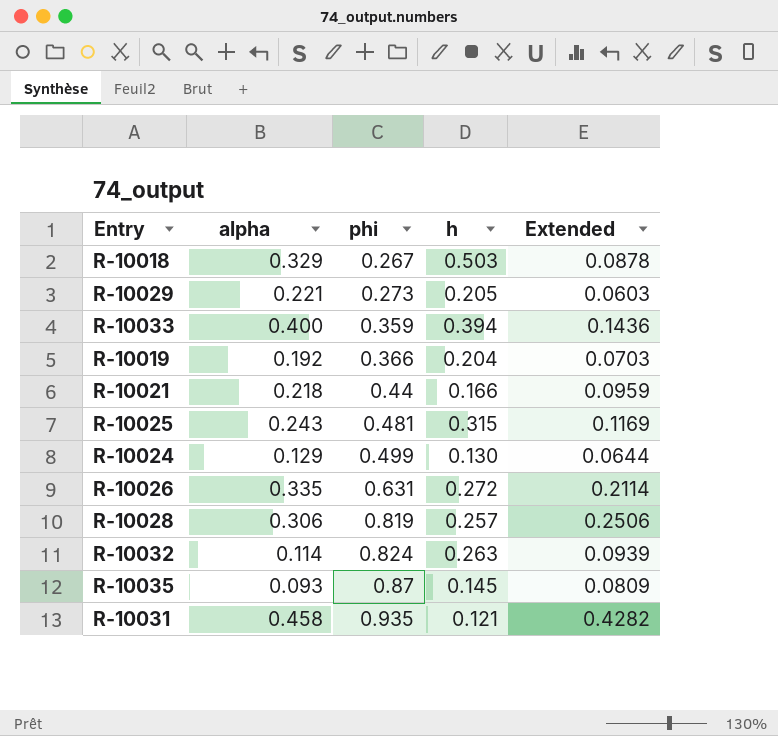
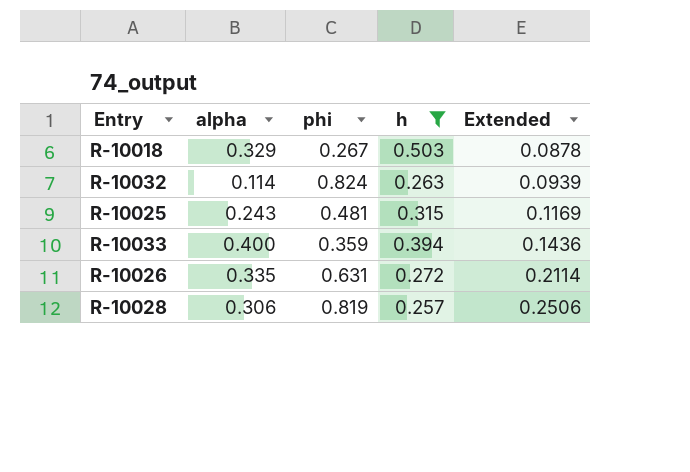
filter: none -> h >= 0.257
row order: phi ascending -> Extended ascending

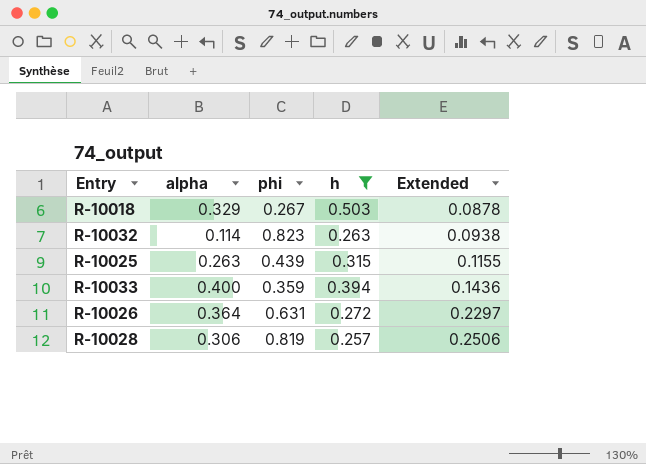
R-10032 | phi: 0.824 -> 0.823
R-10032 | Extended: 0.0939 -> 0.0938
R-10025 | alpha: 0.243 -> 0.263
R-10025 | phi: 0.481 -> 0.439
R-10025 | Extended: 0.1169 -> 0.1155
R-10026 | alpha: 0.335 -> 0.364
R-10026 | Extended: 0.2114 -> 0.2297

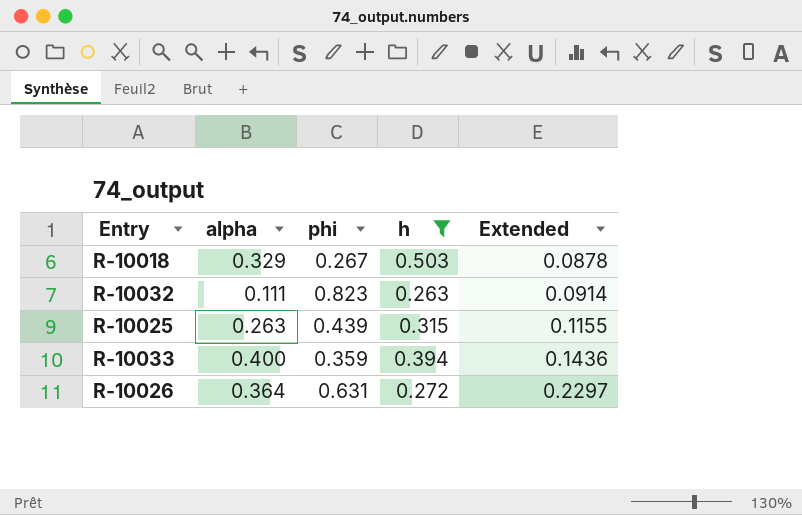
row R-10028: 0.306 | 0.819 | 0.257 | 0.2506 -> none
R-10032 | alpha: 0.114 -> 0.111
R-10032 | Extended: 0.0938 -> 0.0914

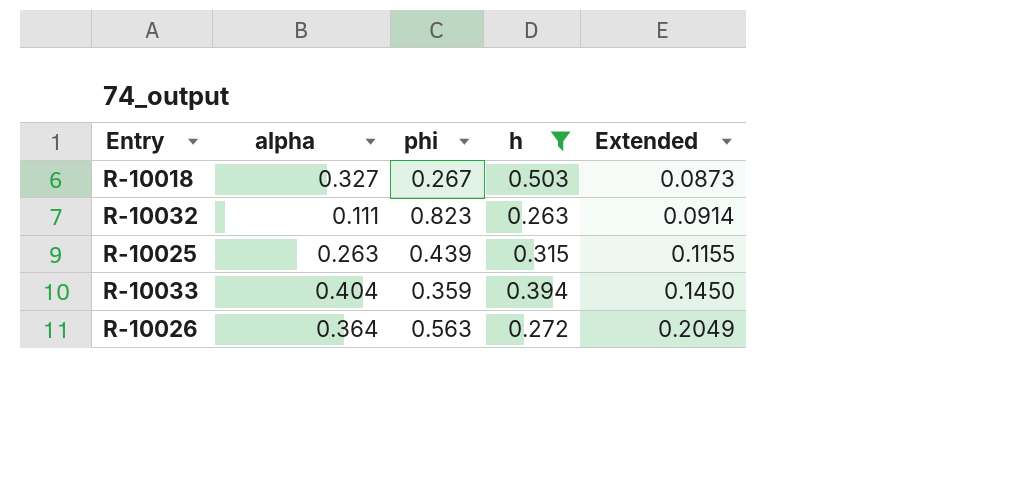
R-10018 | alpha: 0.329 -> 0.327
R-10018 | Extended: 0.0878 -> 0.0873
R-10033 | alpha: 0.400 -> 0.404
R-10033 | Extended: 0.1436 -> 0.1450
R-10026 | phi: 0.631 -> 0.563
R-10026 | Extended: 0.2297 -> 0.2049

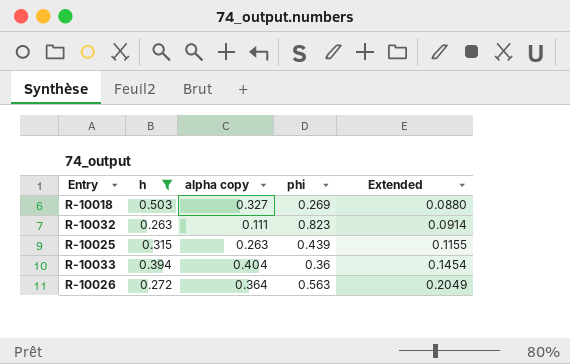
column h | position: 4 -> 2
column name: alpha -> alpha copy
R-10018 | phi: 0.267 -> 0.269
R-10018 | Extended: 0.0873 -> 0.0880
R-10033 | phi: 0.359 -> 0.36
R-10033 | Extended: 0.1450 -> 0.1454

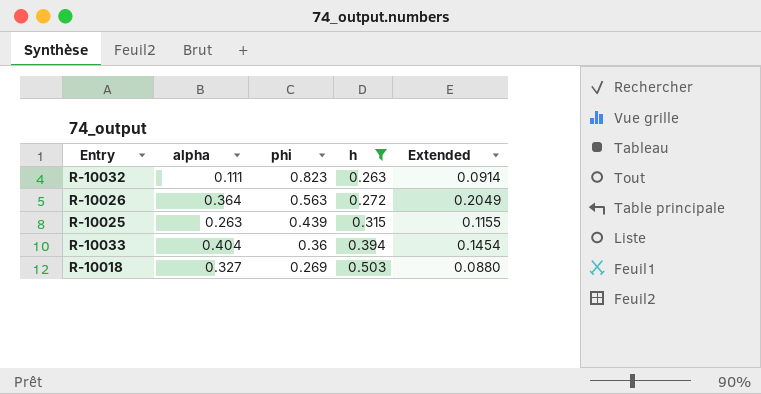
row order: Extended ascending -> phi descending
column name: alpha copy -> alpha
column h | position: 2 -> 4

